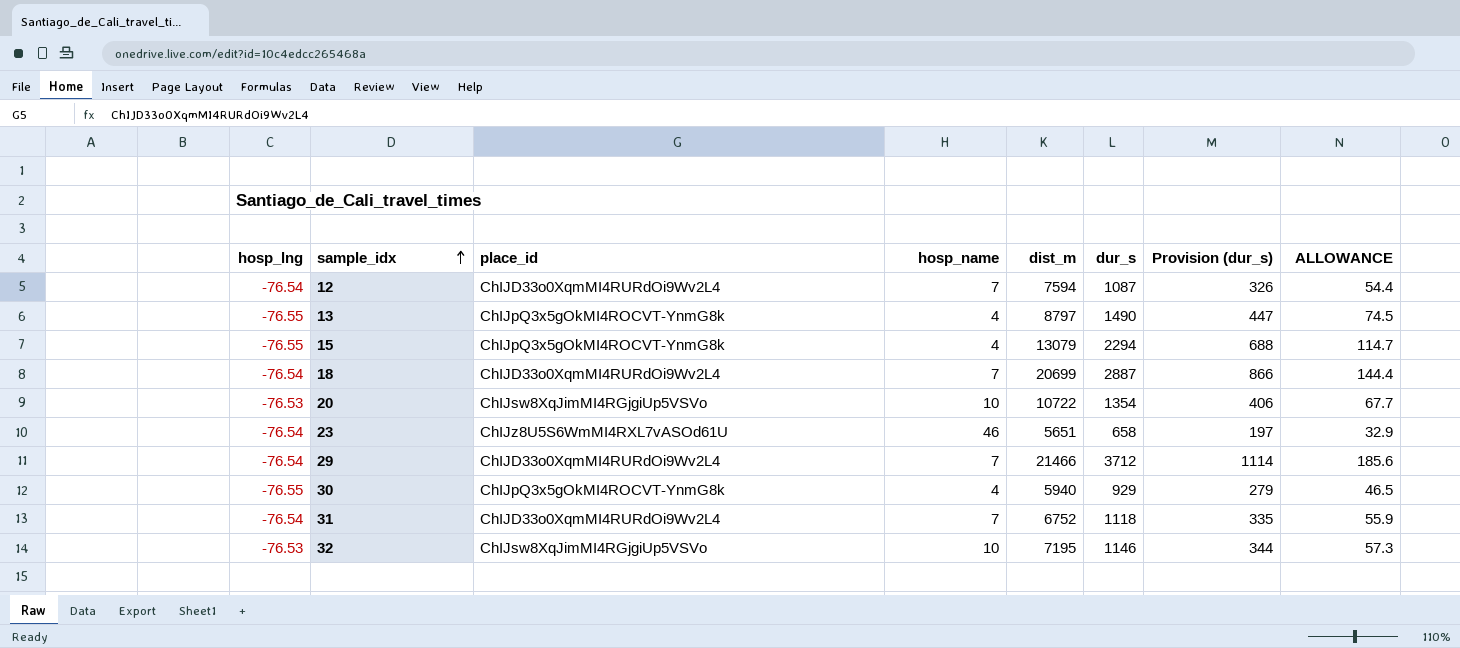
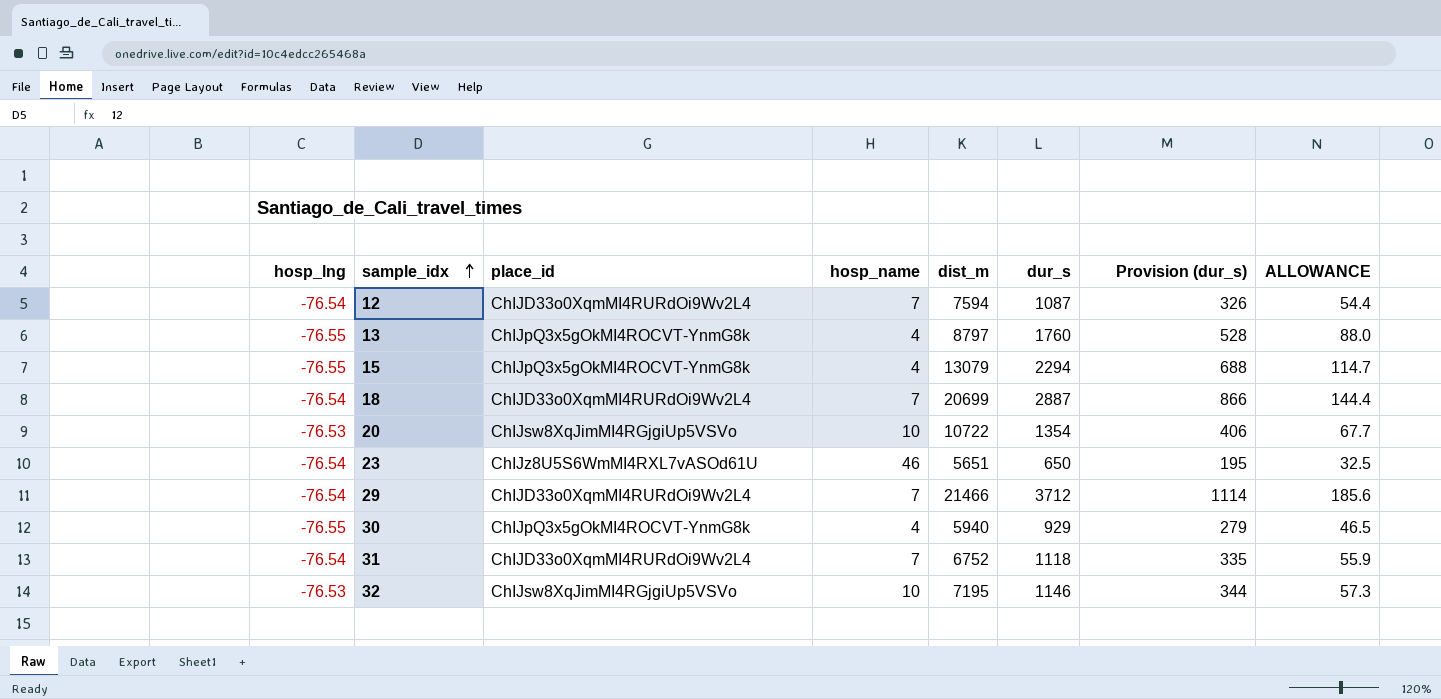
13 | dur_s: 1490 -> 1760
13 | Provision (dur_s): 447 -> 528
13 | ALLOWANCE: 74.5 -> 88.0
23 | dur_s: 658 -> 650
23 | Provision (dur_s): 197 -> 195
23 | ALLOWANCE: 32.9 -> 32.5

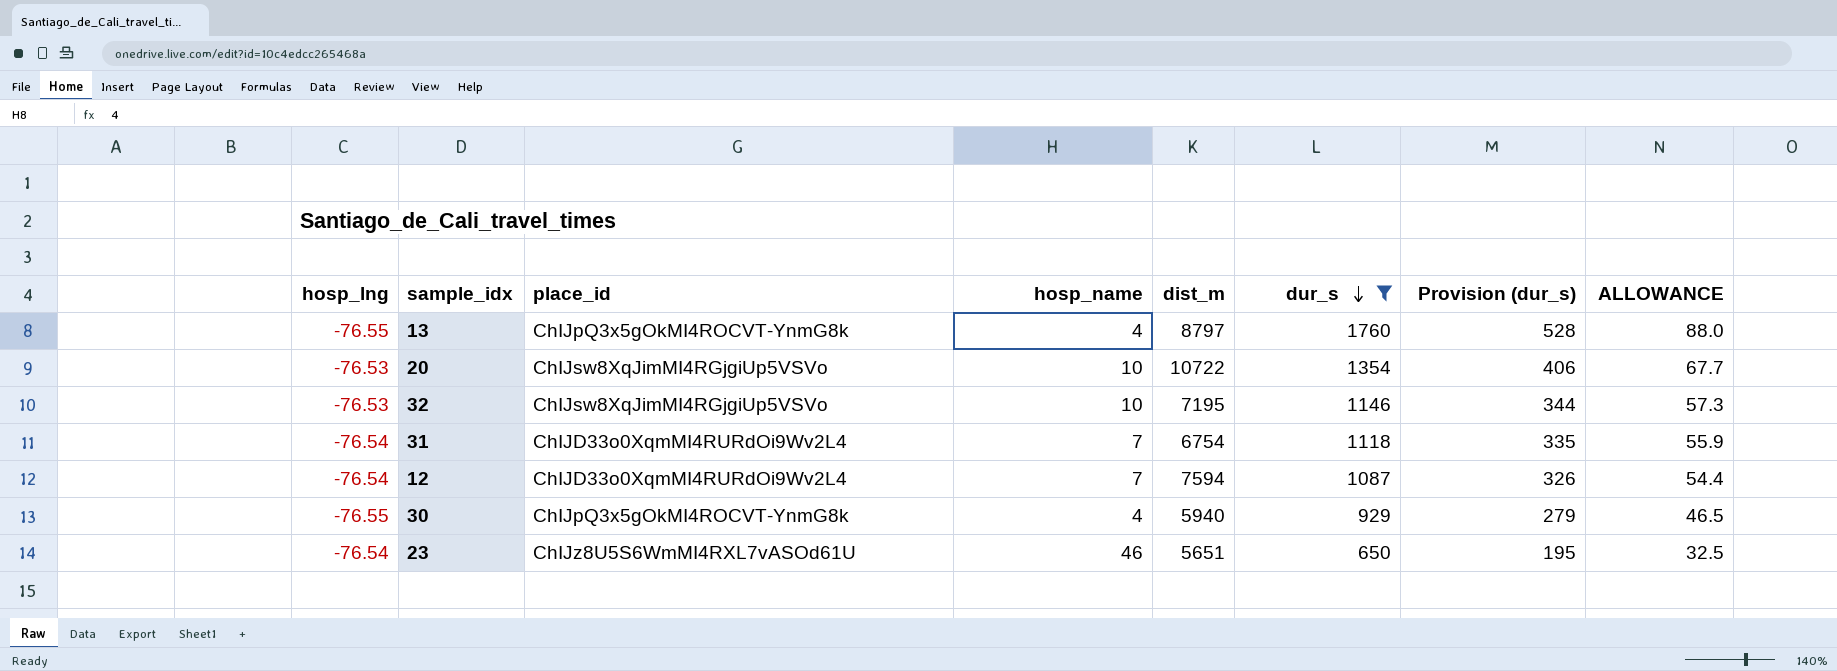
filter: none -> dur_s <= 1760
row order: sample_idx ascending -> dur_s descending
31 | dist_m: 6752 -> 6754

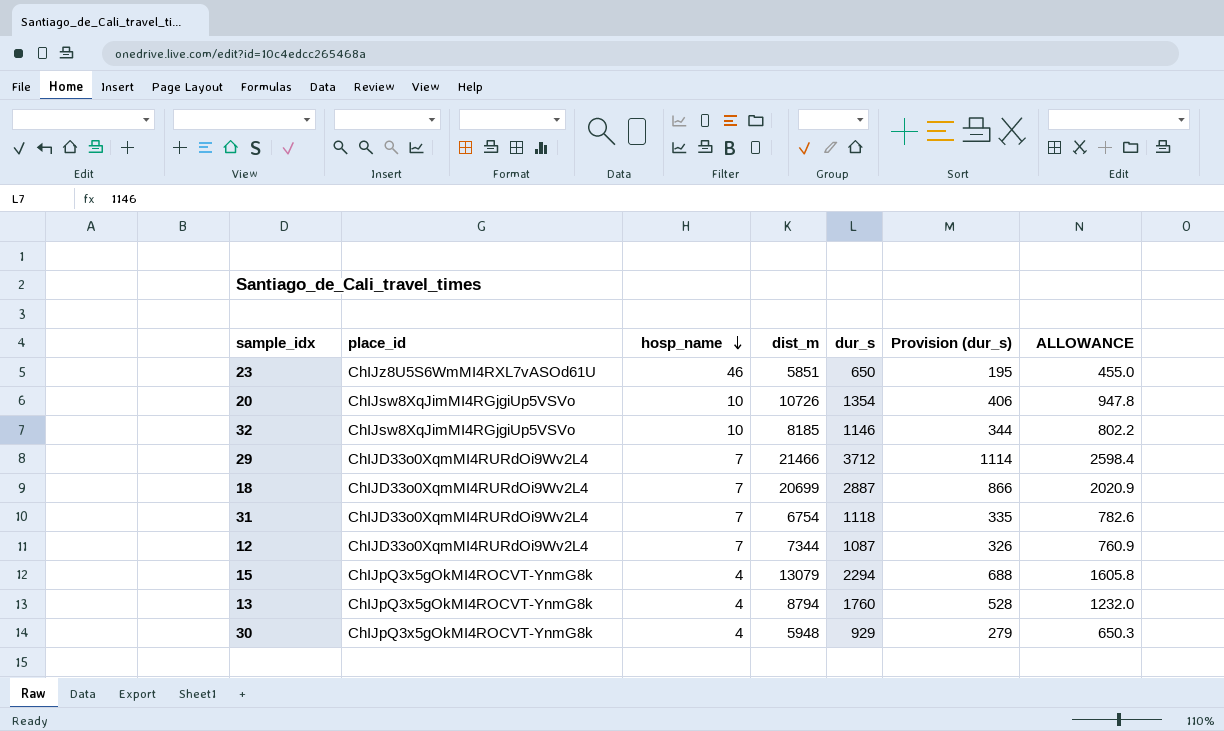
filter: dur_s <= 1760 -> none
row order: dur_s descending -> hosp_name descending
column hosp_lng | position: 1 -> none
column ALLOWANCE | formula: [dur_s] * 0.05 -> [dur_s] * 0.7
23 | dist_m: 5651 -> 5851
20 | dist_m: 10722 -> 10726
32 | dist_m: 7195 -> 8185
12 | dist_m: 7594 -> 7344
13 | dist_m: 8797 -> 8794
30 | dist_m: 5940 -> 5948

